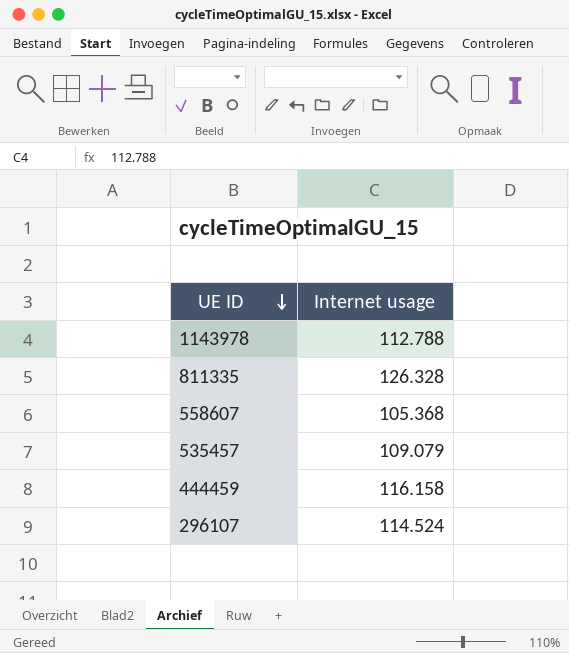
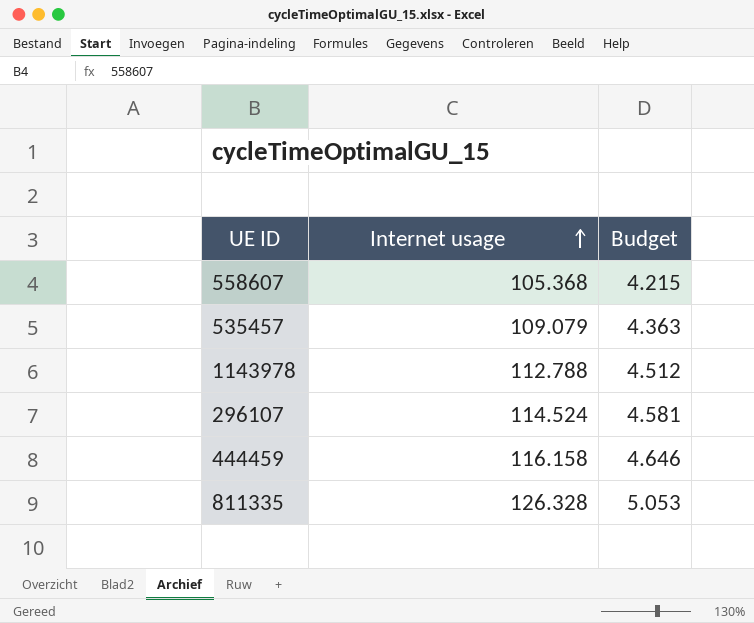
row order: UE ID descending -> Internet usage ascending
column Budget | formula: none -> [Internet usage] * 0.04

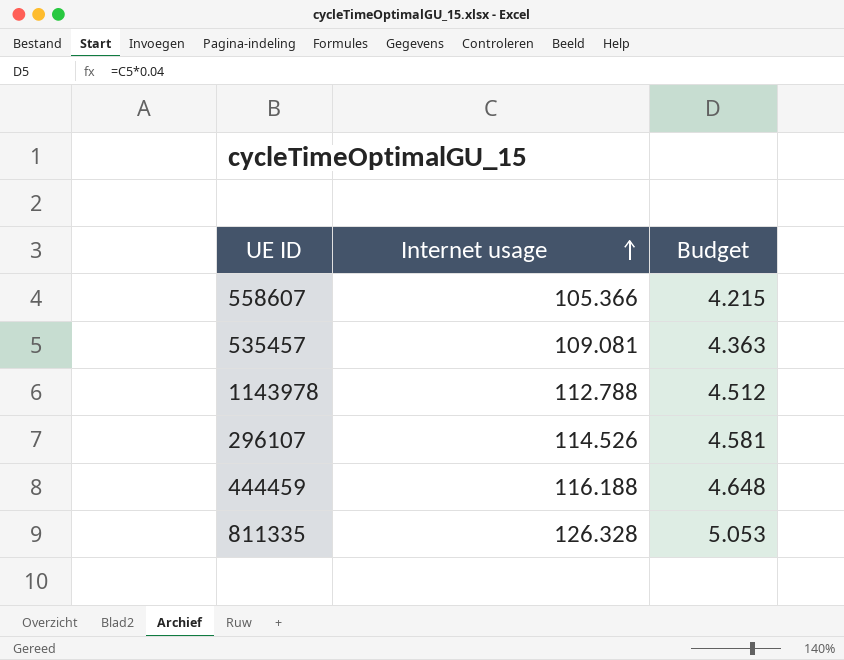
558607 | Internet usage: 105.368 -> 105.366
535457 | Internet usage: 109.079 -> 109.081
296107 | Internet usage: 114.524 -> 114.526
444459 | Internet usage: 116.158 -> 116.188
444459 | Budget: 4.646 -> 4.648

